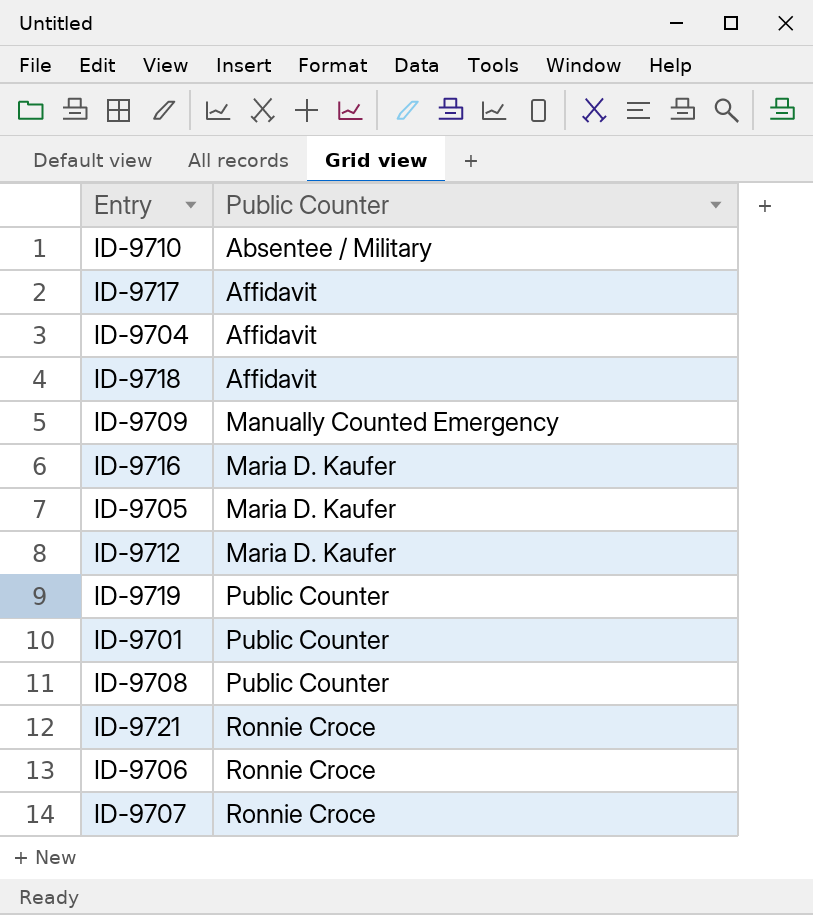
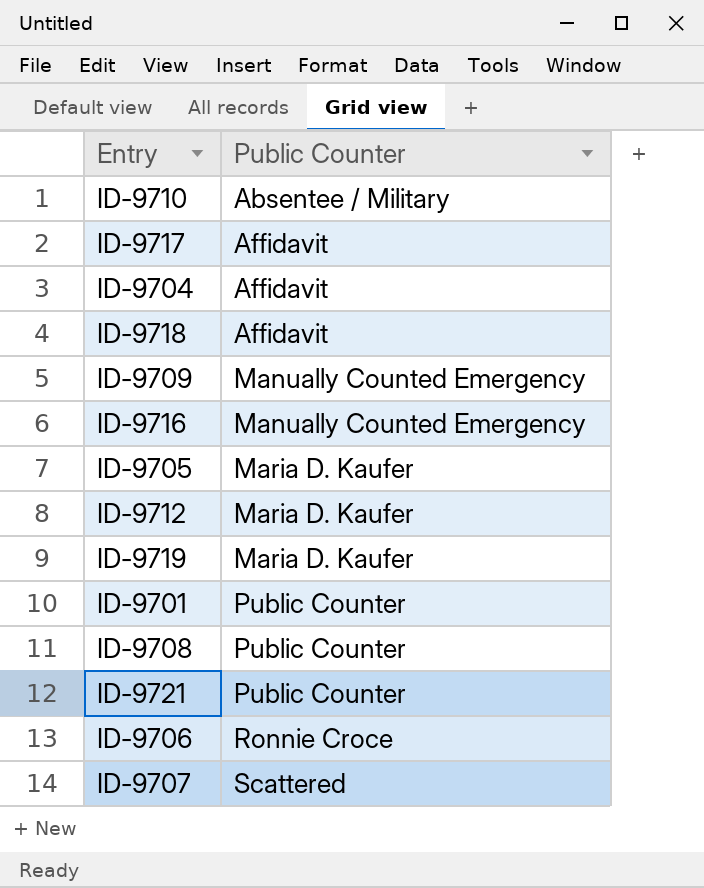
ID-9716 | Public Counter: Maria D. Kaufer -> Manually Counted Emergency
ID-9719 | Public Counter: Public Counter -> Maria D. Kaufer
ID-9721 | Public Counter: Ronnie Croce -> Public Counter
ID-9707 | Public Counter: Ronnie Croce -> Scattered

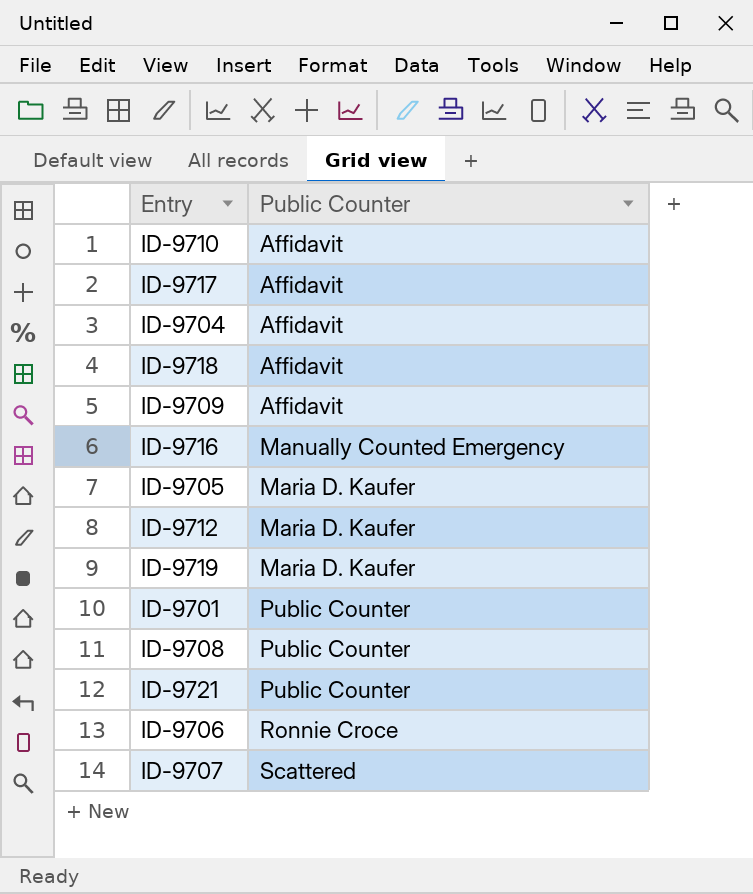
ID-9710 | Public Counter: Absentee / Military -> Affidavit
ID-9709 | Public Counter: Manually Counted Emergency -> Affidavit

